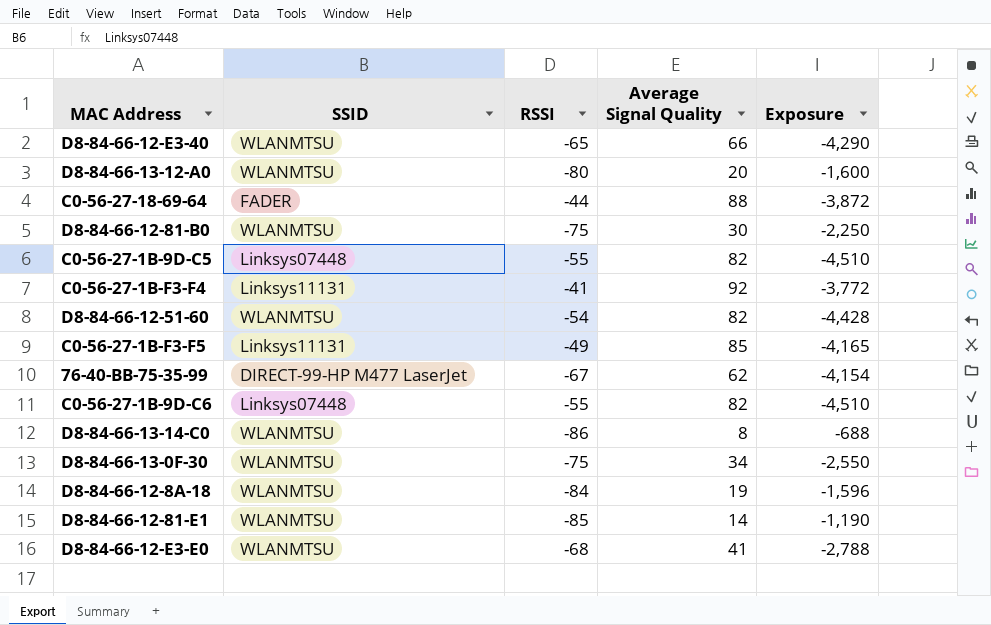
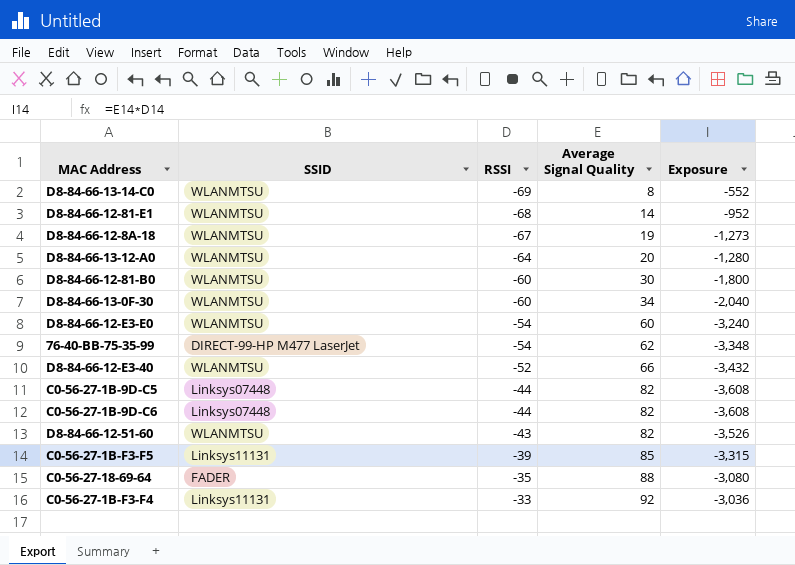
row order: none -> RSSI ascending
D8-84-66-13-14-C0 | RSSI: -86 -> -69
D8-84-66-13-14-C0 | Exposure: -688 -> -552
D8-84-66-12-81-E1 | RSSI: -85 -> -68
D8-84-66-12-81-E1 | Exposure: -1,190 -> -952
D8-84-66-12-8A-18 | RSSI: -84 -> -67
D8-84-66-12-8A-18 | Exposure: -1,596 -> -1,273
D8-84-66-13-12-A0 | RSSI: -80 -> -64
D8-84-66-13-12-A0 | Exposure: -1,600 -> -1,280
D8-84-66-12-81-B0 | RSSI: -75 -> -60
D8-84-66-12-81-B0 | Exposure: -2,250 -> -1,800
D8-84-66-13-0F-30 | RSSI: -75 -> -60
D8-84-66-13-0F-30 | Exposure: -2,550 -> -2,040
D8-84-66-12-E3-E0 | RSSI: -68 -> -54
D8-84-66-12-E3-E0 | Average Signal Quality: 41 -> 60
D8-84-66-12-E3-E0 | Exposure: -2,788 -> -3,240
76-40-BB-75-35-99 | RSSI: -67 -> -54
76-40-BB-75-35-99 | Exposure: -4,154 -> -3,348
D8-84-66-12-E3-40 | RSSI: -65 -> -52
D8-84-66-12-E3-40 | Exposure: -4,290 -> -3,432
C0-56-27-1B-9D-C5 | RSSI: -55 -> -44
C0-56-27-1B-9D-C5 | Exposure: -4,510 -> -3,608
C0-56-27-1B-9D-C6 | RSSI: -55 -> -44
C0-56-27-1B-9D-C6 | Exposure: -4,510 -> -3,608
D8-84-66-12-51-60 | RSSI: -54 -> -43
D8-84-66-12-51-60 | Exposure: -4,428 -> -3,526
C0-56-27-1B-F3-F5 | RSSI: -49 -> -39
C0-56-27-1B-F3-F5 | Exposure: -4,165 -> -3,315
C0-56-27-18-69-64 | RSSI: -44 -> -35
C0-56-27-18-69-64 | Exposure: -3,872 -> -3,080
C0-56-27-1B-F3-F4 | RSSI: -41 -> -33
C0-56-27-1B-F3-F4 | Exposure: -3,772 -> -3,036

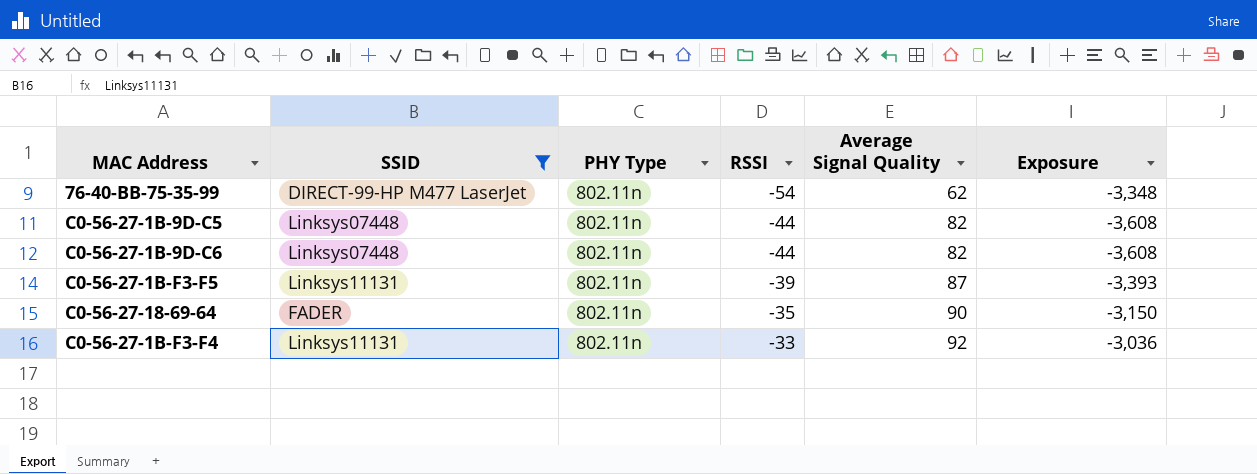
filter: none -> SSID != WLANMTSU
column PHY Type | position: none -> 3
C0-56-27-1B-F3-F5 | Average Signal Quality: 85 -> 87
C0-56-27-1B-F3-F5 | Exposure: -3,315 -> -3,393
C0-56-27-18-69-64 | Average Signal Quality: 88 -> 90
C0-56-27-18-69-64 | Exposure: -3,080 -> -3,150

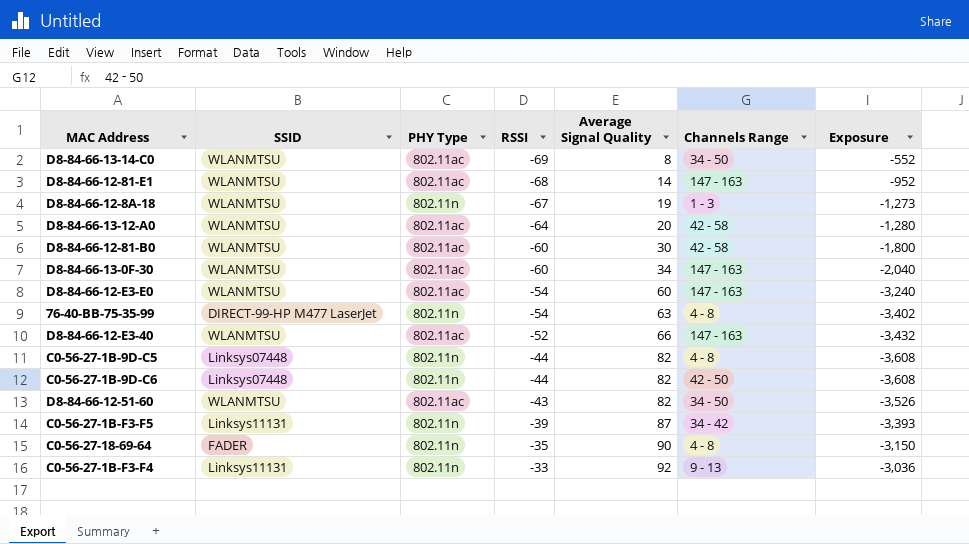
filter: SSID != WLANMTSU -> none
column Channels Range | position: none -> 6
76-40-BB-75-35-99 | Average Signal Quality: 62 -> 63
76-40-BB-75-35-99 | Exposure: -3,348 -> -3,402

